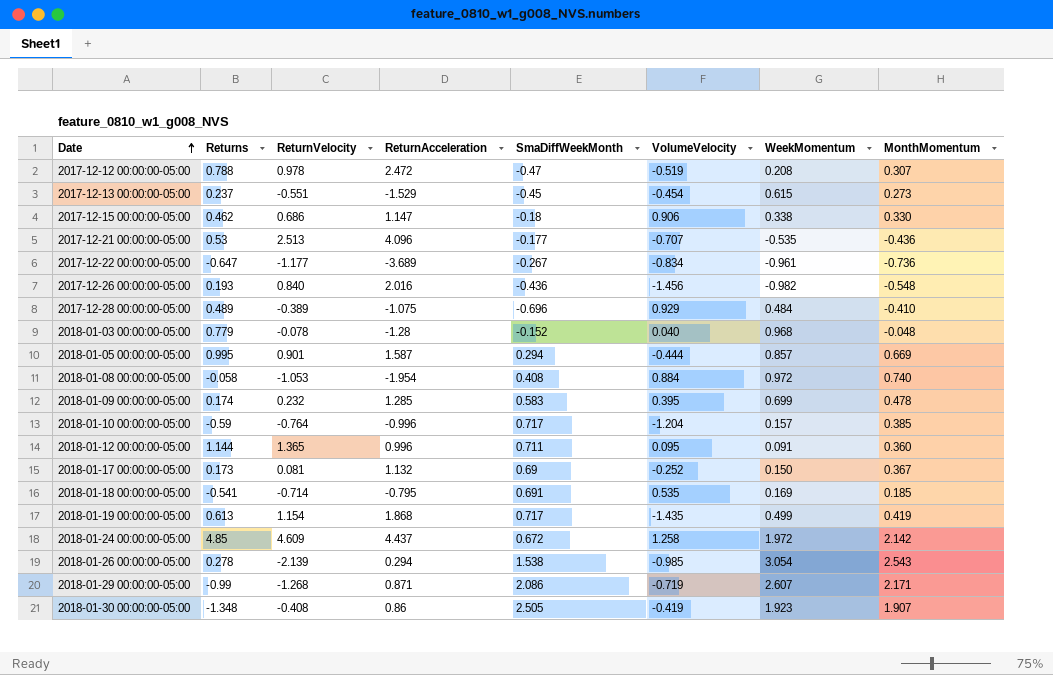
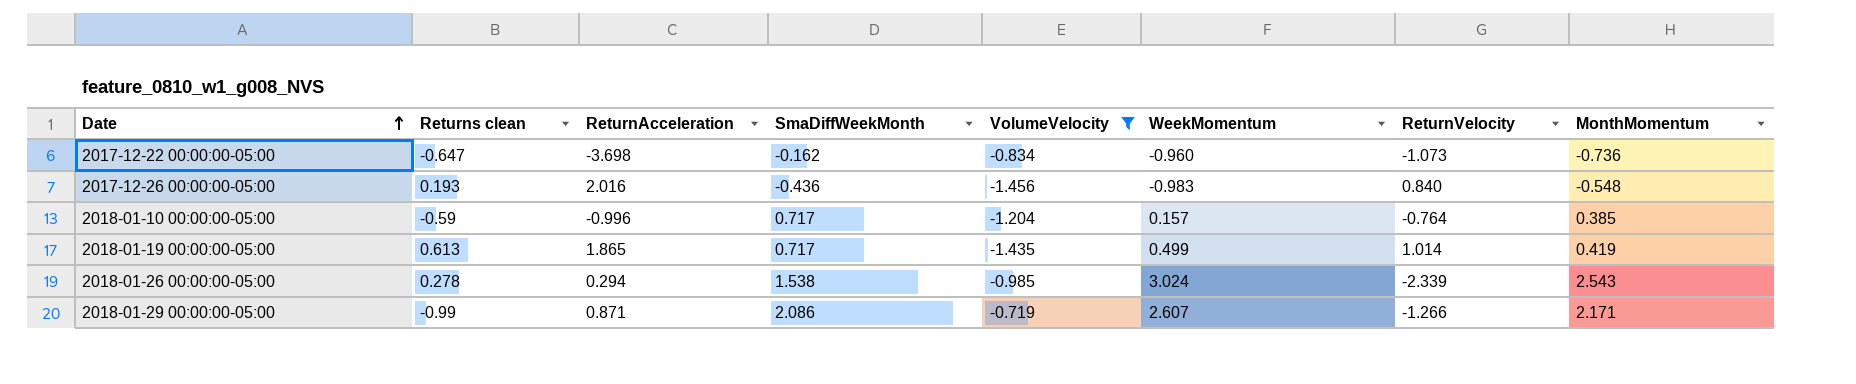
filter: none -> VolumeVelocity <= -0.719
column name: Returns -> Returns clean
column ReturnVelocity | position: 3 -> 7
2017-12-22 00:00:00-05:00 | ReturnAcceleration: -3.689 -> -3.698
2017-12-22 00:00:00-05:00 | SmaDiffWeekMonth: -0.267 -> -0.162
2017-12-22 00:00:00-05:00 | WeekMomentum: -0.961 -> -0.960
2017-12-22 00:00:00-05:00 | ReturnVelocity: -1.177 -> -1.073
2017-12-26 00:00:00-05:00 | WeekMomentum: -0.982 -> -0.983
2018-01-19 00:00:00-05:00 | ReturnAcceleration: 1.868 -> 1.865
2018-01-19 00:00:00-05:00 | ReturnVelocity: 1.154 -> 1.014
2018-01-26 00:00:00-05:00 | WeekMomentum: 3.054 -> 3.024
2018-01-26 00:00:00-05:00 | ReturnVelocity: -2.139 -> -2.339
2018-01-29 00:00:00-05:00 | ReturnVelocity: -1.268 -> -1.266

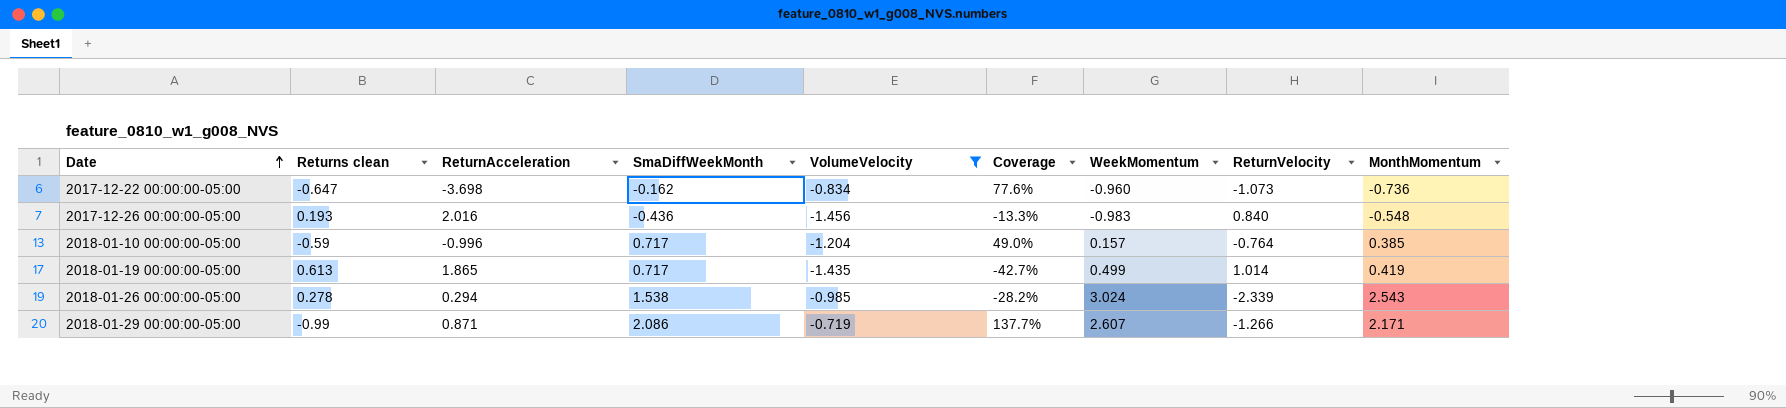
column Coverage | formula: none -> [Returns clean] / [VolumeVelocity]

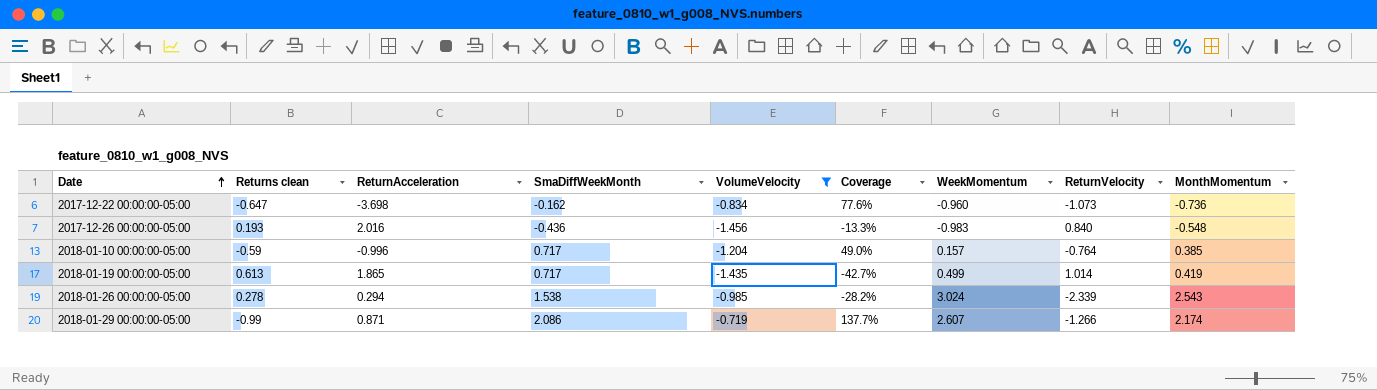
2018-01-29 00:00:00-05:00 | MonthMomentum: 2.171 -> 2.174

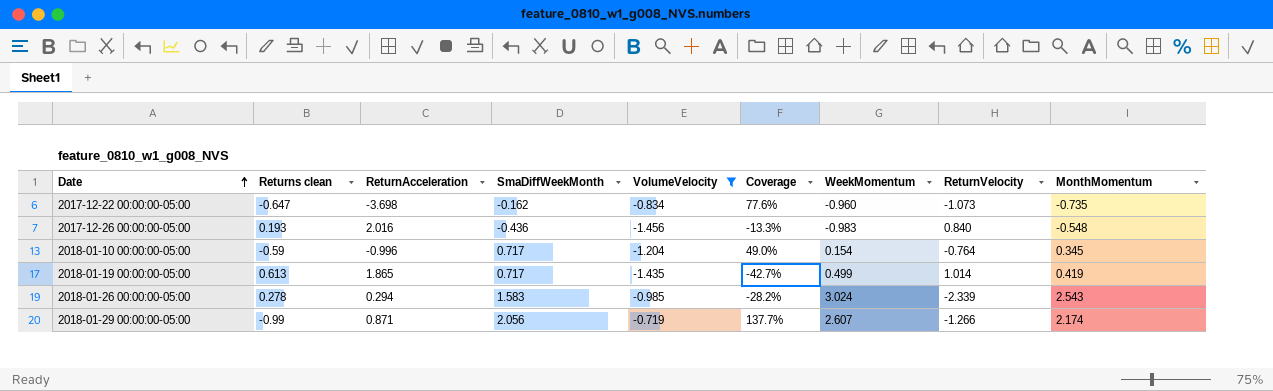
2017-12-22 00:00:00-05:00 | MonthMomentum: -0.736 -> -0.735
2018-01-10 00:00:00-05:00 | WeekMomentum: 0.157 -> 0.154
2018-01-10 00:00:00-05:00 | MonthMomentum: 0.385 -> 0.345
2018-01-26 00:00:00-05:00 | SmaDiffWeekMonth: 1.538 -> 1.583
2018-01-29 00:00:00-05:00 | SmaDiffWeekMonth: 2.086 -> 2.056

